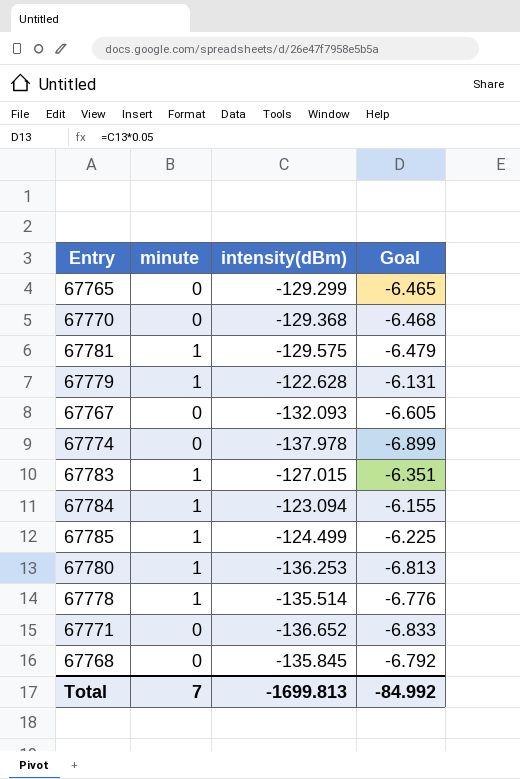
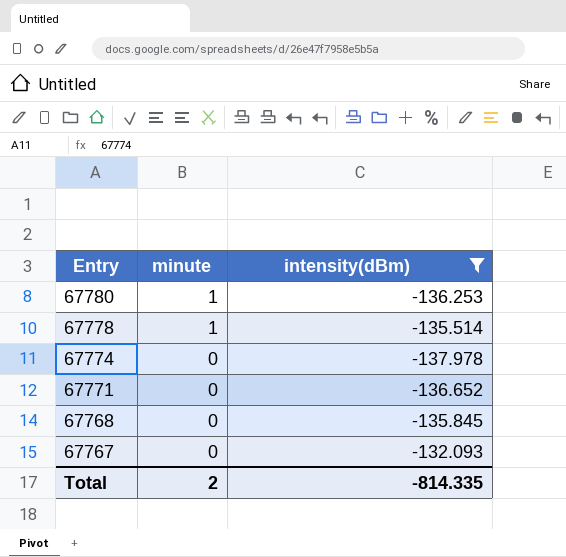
filter: none -> intensity(dBm) <= -132.093
row order: none -> Entry descending
column Goal | formula: [intensity(dBm)] * 0.05 -> none
Total | minute: 7 -> 2
Total | intensity(dBm): -1699.813 -> -814.335

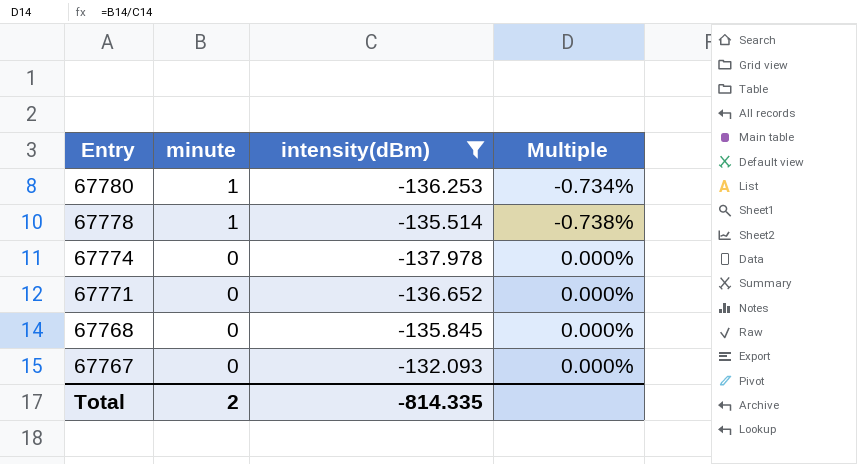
column Multiple | formula: none -> [minute] / [intensity(dBm)]

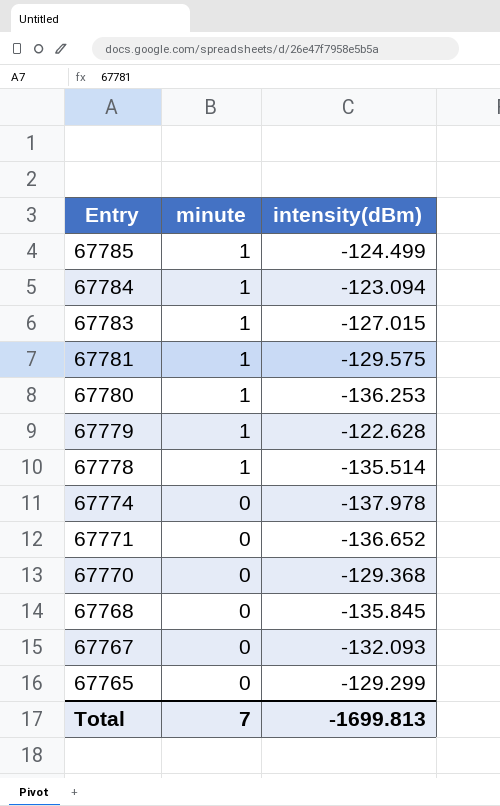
filter: intensity(dBm) <= -132.093 -> none
column Multiple | formula: [minute] / [intensity(dBm)] -> none
Total | minute: 2 -> 7
Total | intensity(dBm): -814.335 -> -1699.813

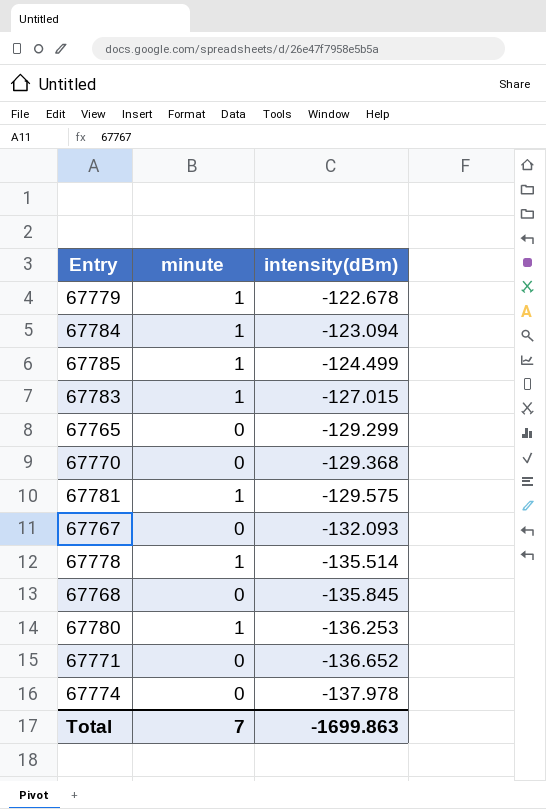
row order: Entry descending -> intensity(dBm) descending
67779 | intensity(dBm): -122.628 -> -122.678
Total | intensity(dBm): -1699.813 -> -1699.863

